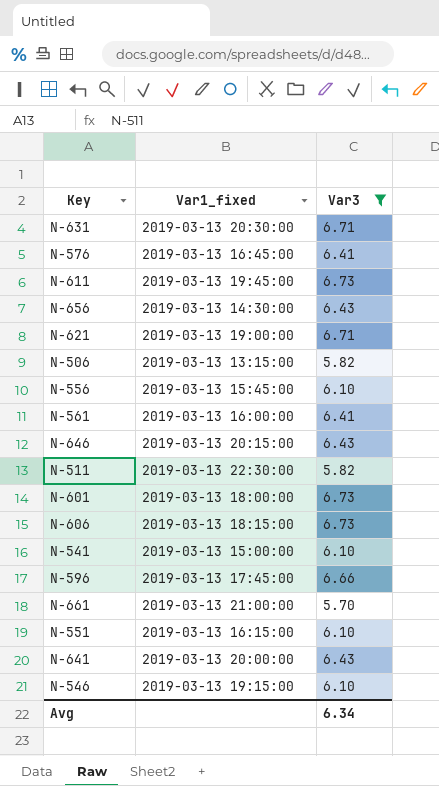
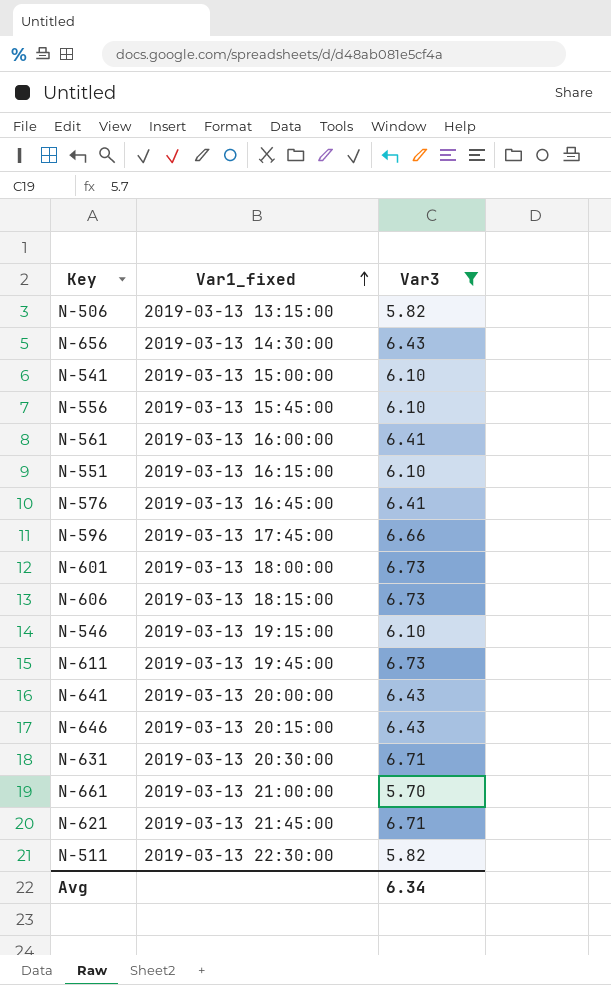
row order: none -> Var1_fixed ascending
N-621 | Var1_fixed: 2019-03-13 19:00:00 -> 2019-03-13 21:45:00

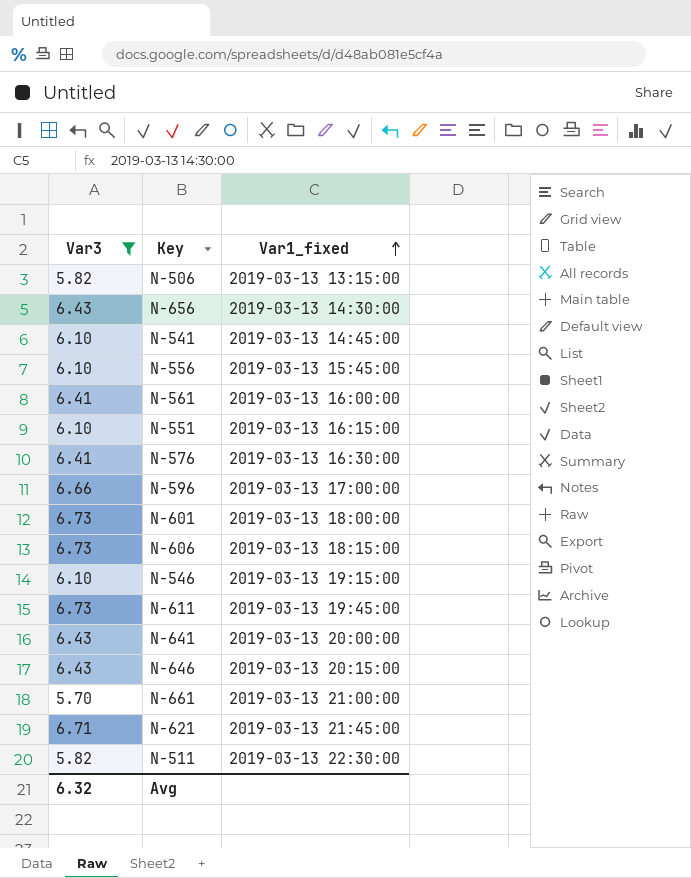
column Var3 | position: 3 -> 1
row N-631: 2019-03-13 20:30:00 | 6.71 -> none
N-541 | Var1_fixed: 2019-03-13 15:00:00 -> 2019-03-13 14:45:00
N-576 | Var1_fixed: 2019-03-13 16:45:00 -> 2019-03-13 16:30:00
N-596 | Var1_fixed: 2019-03-13 17:45:00 -> 2019-03-13 17:00:00
Avg | Var3: 6.34 -> 6.32

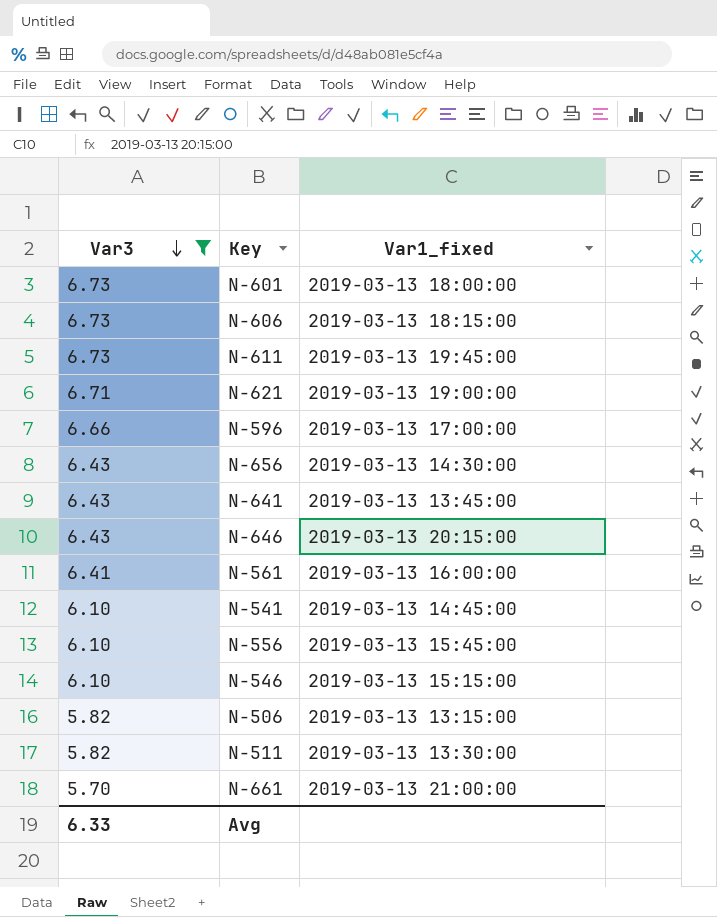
row order: Var1_fixed ascending -> Var3 descending
row N-551: 6.10 | 2019-03-13 16:15:00 -> none
row N-576: 6.41 | 2019-03-13 16:30:00 -> none
N-621 | Var1_fixed: 2019-03-13 21:45:00 -> 2019-03-13 19:00:00
N-641 | Var1_fixed: 2019-03-13 20:00:00 -> 2019-03-13 13:45:00
N-546 | Var1_fixed: 2019-03-13 19:15:00 -> 2019-03-13 15:15:00
N-511 | Var1_fixed: 2019-03-13 22:30:00 -> 2019-03-13 13:30:00
Avg | Var3: 6.32 -> 6.33

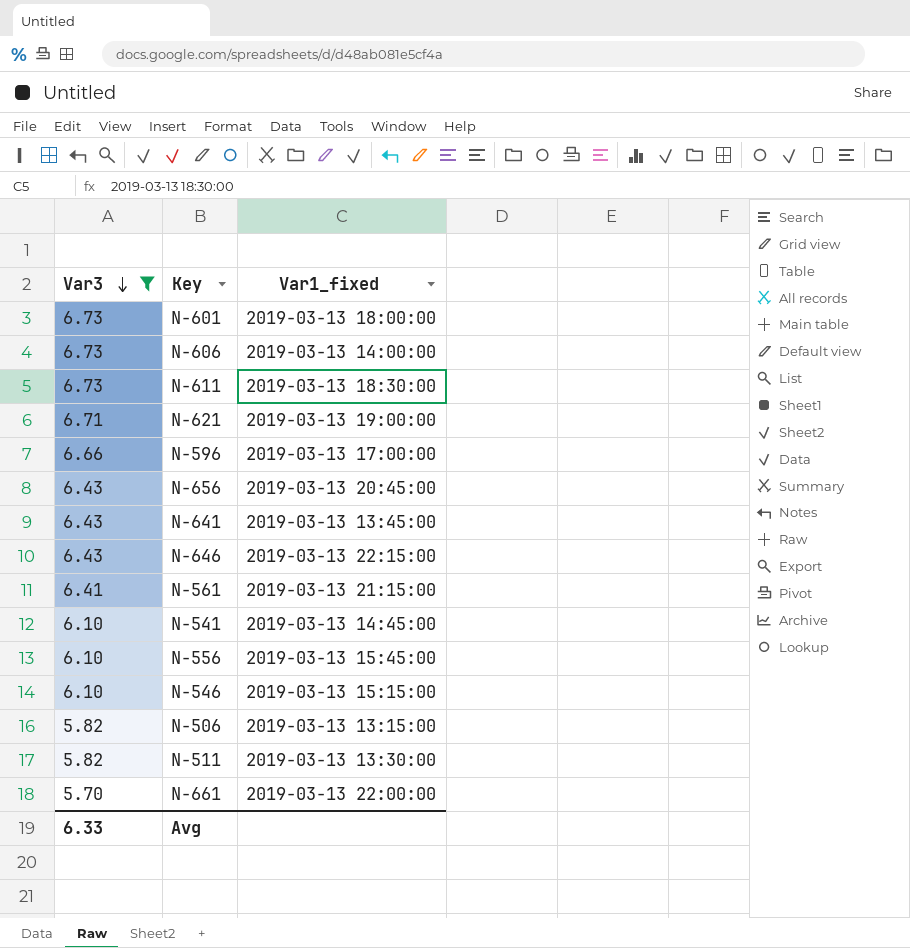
N-606 | Var1_fixed: 2019-03-13 18:15:00 -> 2019-03-13 14:00:00
N-611 | Var1_fixed: 2019-03-13 19:45:00 -> 2019-03-13 18:30:00
N-656 | Var1_fixed: 2019-03-13 14:30:00 -> 2019-03-13 20:45:00
N-646 | Var1_fixed: 2019-03-13 20:15:00 -> 2019-03-13 22:15:00
N-561 | Var1_fixed: 2019-03-13 16:00:00 -> 2019-03-13 21:15:00
N-661 | Var1_fixed: 2019-03-13 21:00:00 -> 2019-03-13 22:00:00

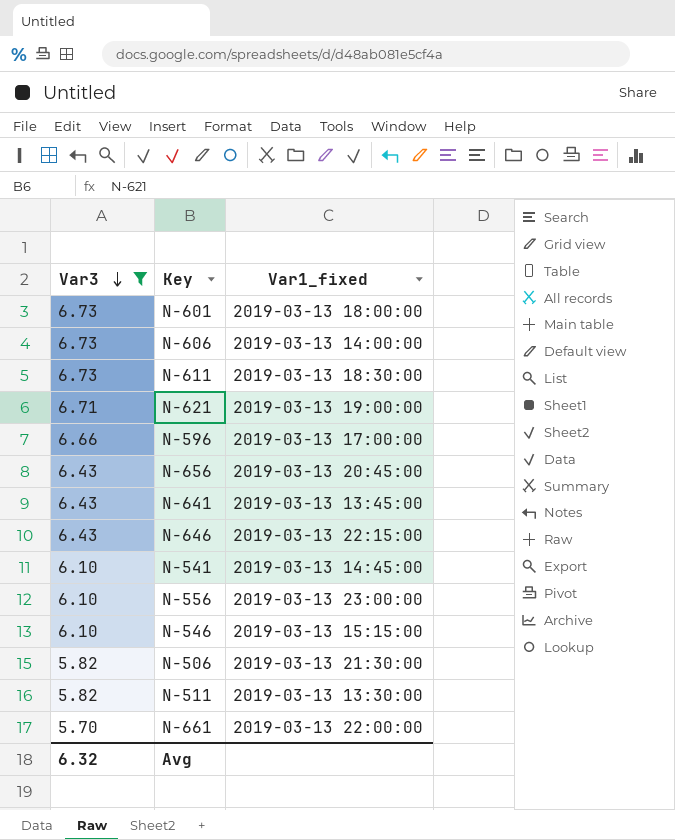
row N-561: 6.41 | 2019-03-13 21:15:00 -> none
N-556 | Var1_fixed: 2019-03-13 15:45:00 -> 2019-03-13 23:00:00
N-506 | Var1_fixed: 2019-03-13 13:15:00 -> 2019-03-13 21:30:00
Avg | Var3: 6.33 -> 6.32

